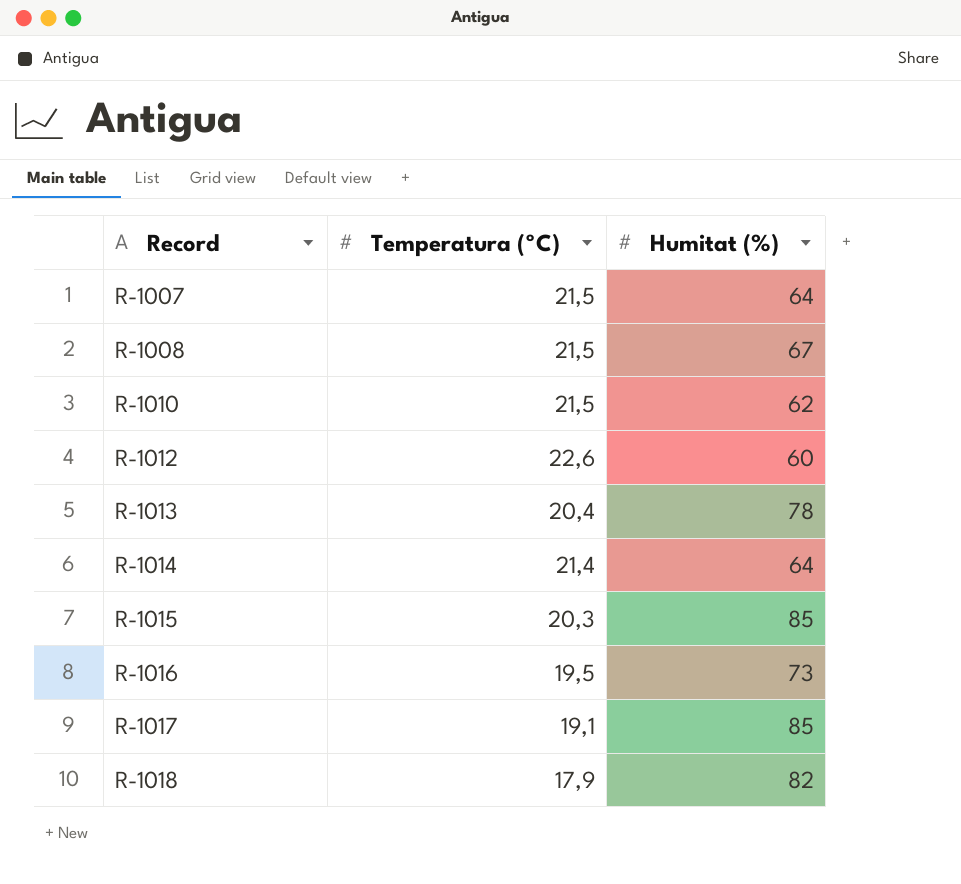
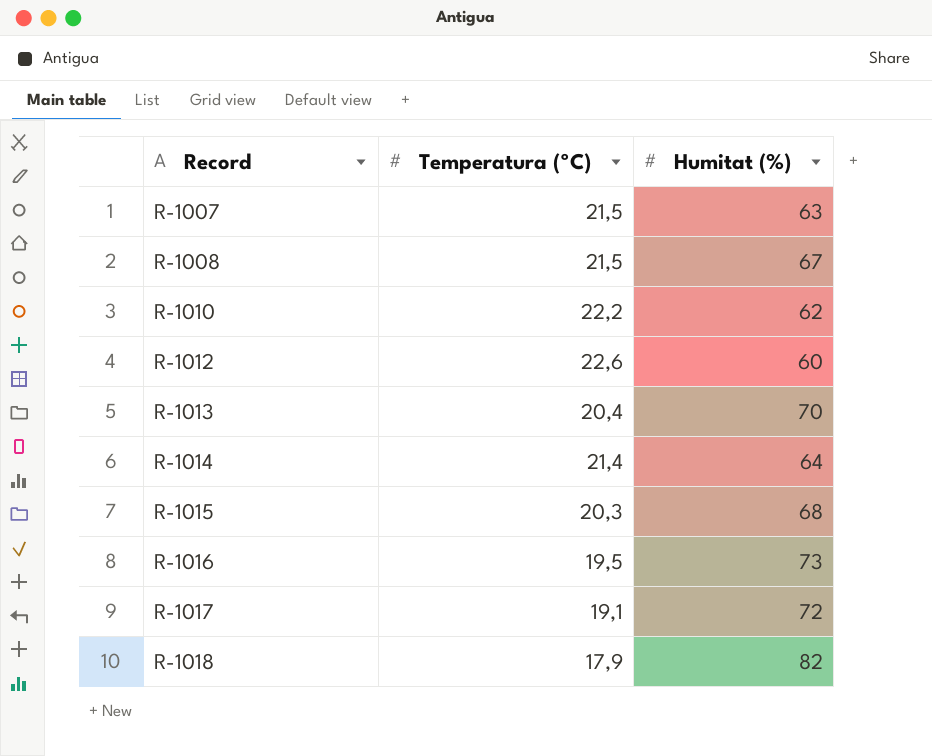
R-1007 | Humitat (%): 64 -> 63
R-1010 | Temperatura (ºC): 21,5 -> 22,2
R-1013 | Humitat (%): 78 -> 70
R-1015 | Humitat (%): 85 -> 68
R-1017 | Humitat (%): 85 -> 72

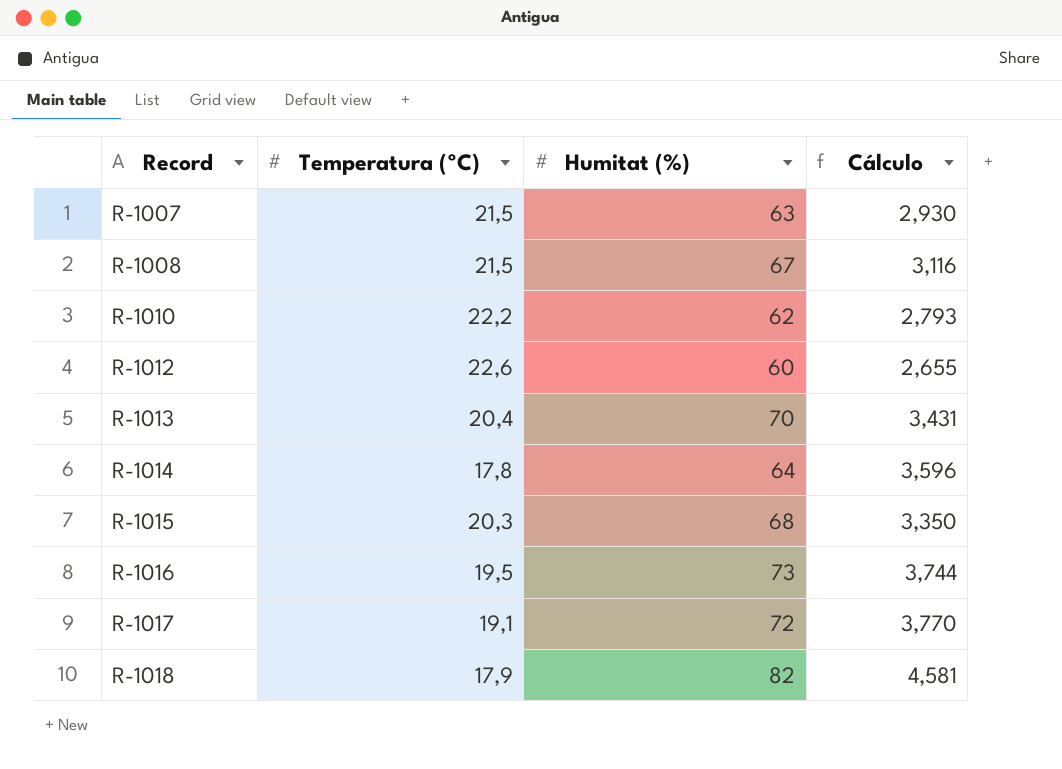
column Cálculo | formula: none -> [Humitat (%)] / [Temperatura (ºC)]
R-1014 | Temperatura (ºC): 21,4 -> 17,8

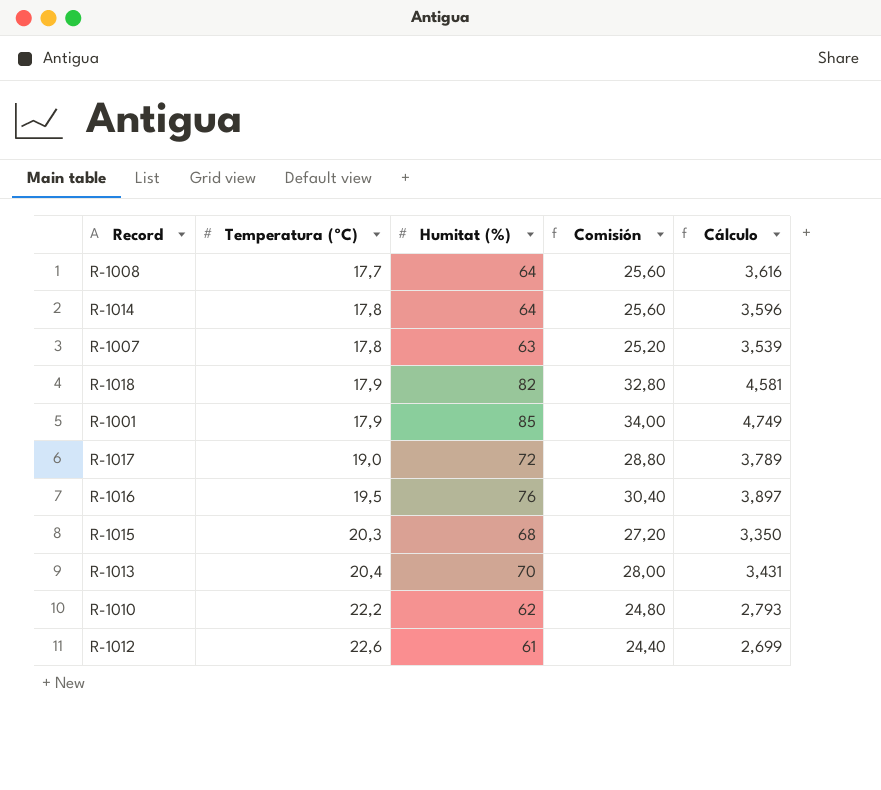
row order: Record ascending -> Temperatura (ºC) ascending
column Comisión | formula: none -> [Humitat (%)] * 0,4
R-1008 | Temperatura (ºC): 21,5 -> 17,7
R-1008 | Humitat (%): 67 -> 64
R-1008 | Cálculo: 3,116 -> 3,616
R-1007 | Temperatura (ºC): 21,5 -> 17,8
R-1007 | Cálculo: 2,930 -> 3,539
row R-1001: none -> 17,9 | 85 | 34,00 | 4,749
R-1017 | Temperatura (ºC): 19,1 -> 19,0
R-1017 | Cálculo: 3,770 -> 3,789
R-1016 | Humitat (%): 73 -> 76
R-1016 | Cálculo: 3,744 -> 3,897
R-1012 | Humitat (%): 60 -> 61
R-1012 | Cálculo: 2,655 -> 2,699

